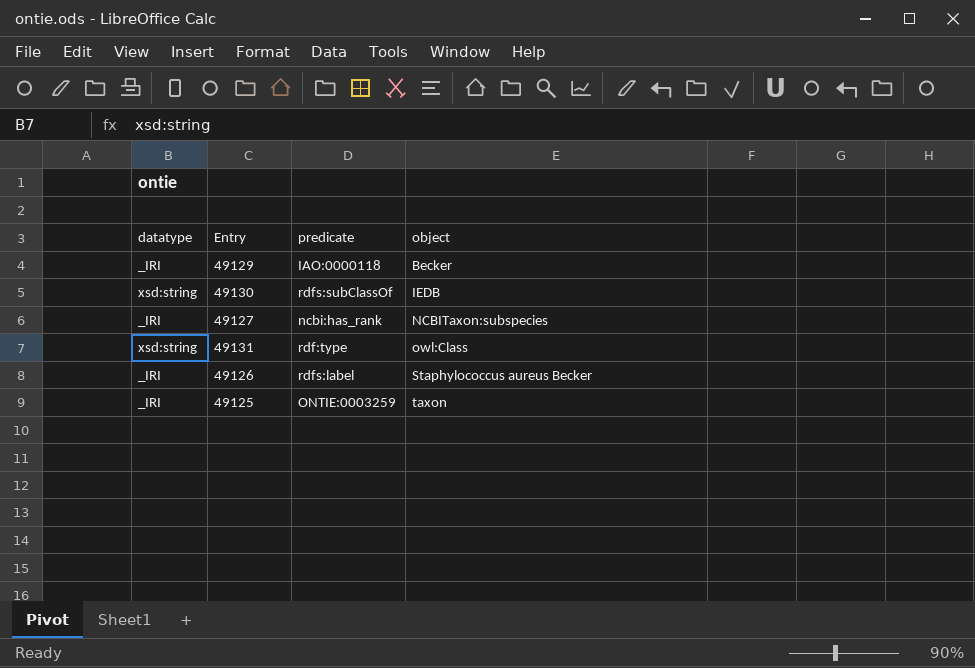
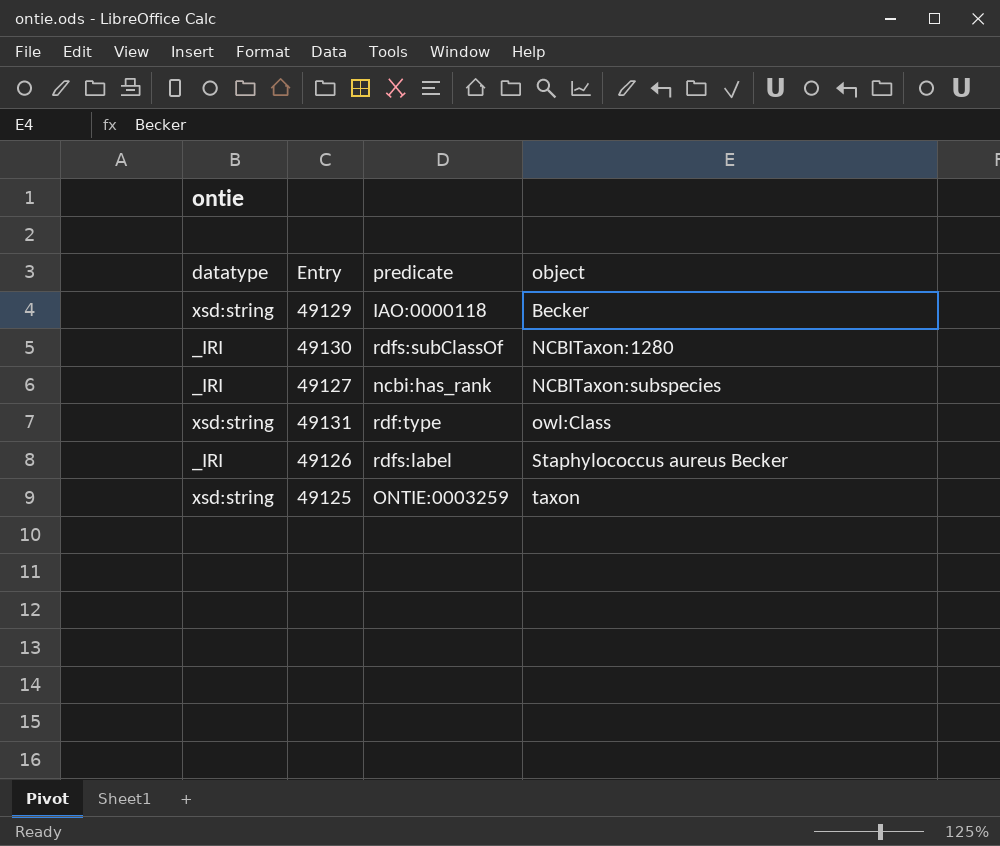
49129 | datatype: _IRI -> xsd:string
49130 | datatype: xsd:string -> _IRI
49130 | object: IEDB -> NCBITaxon:1280
49125 | datatype: _IRI -> xsd:string

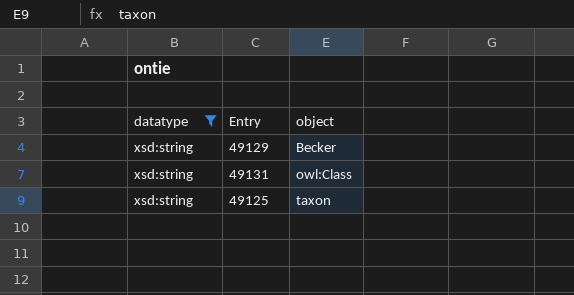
filter: none -> datatype = xsd:string
column predicate | position: 3 -> none

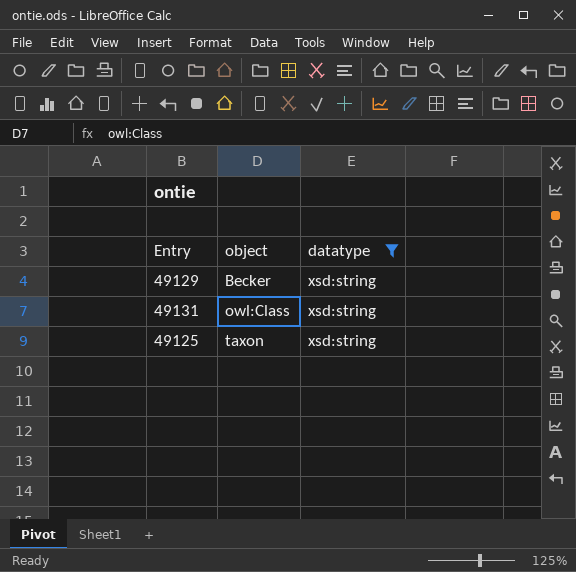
column datatype | position: 1 -> 3

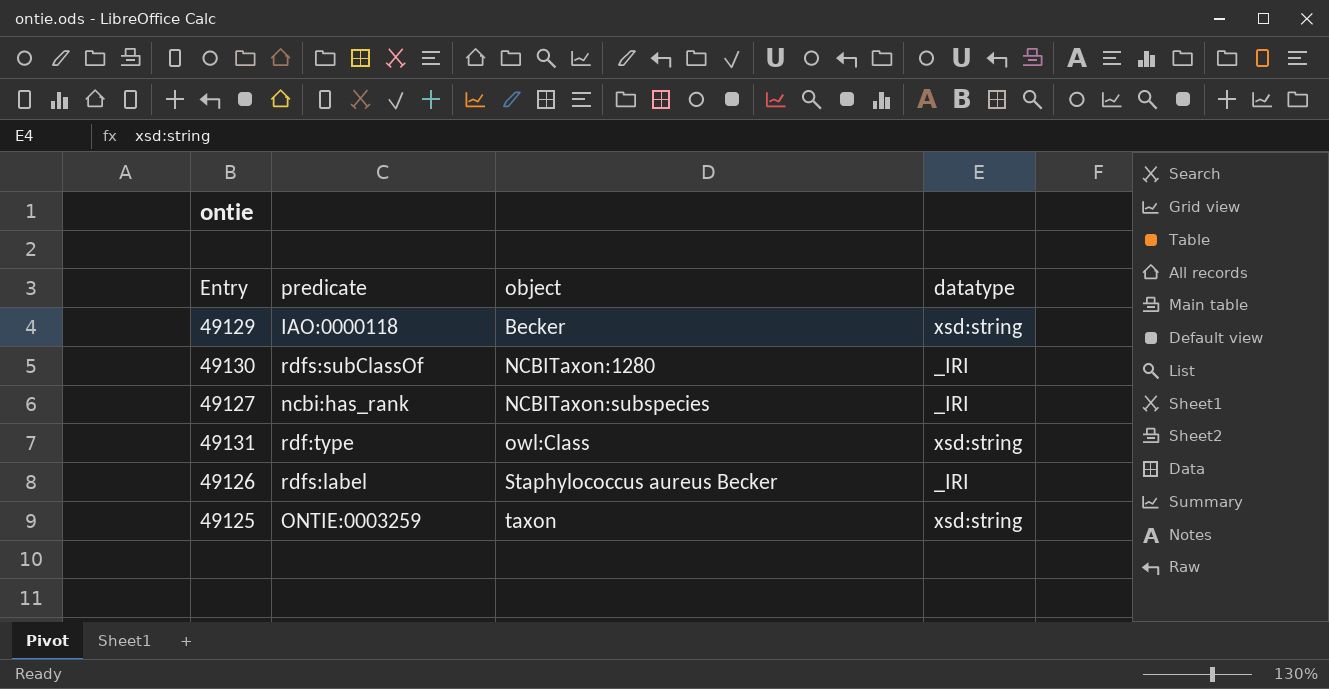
filter: datatype = xsd:string -> none
column predicate | position: none -> 2

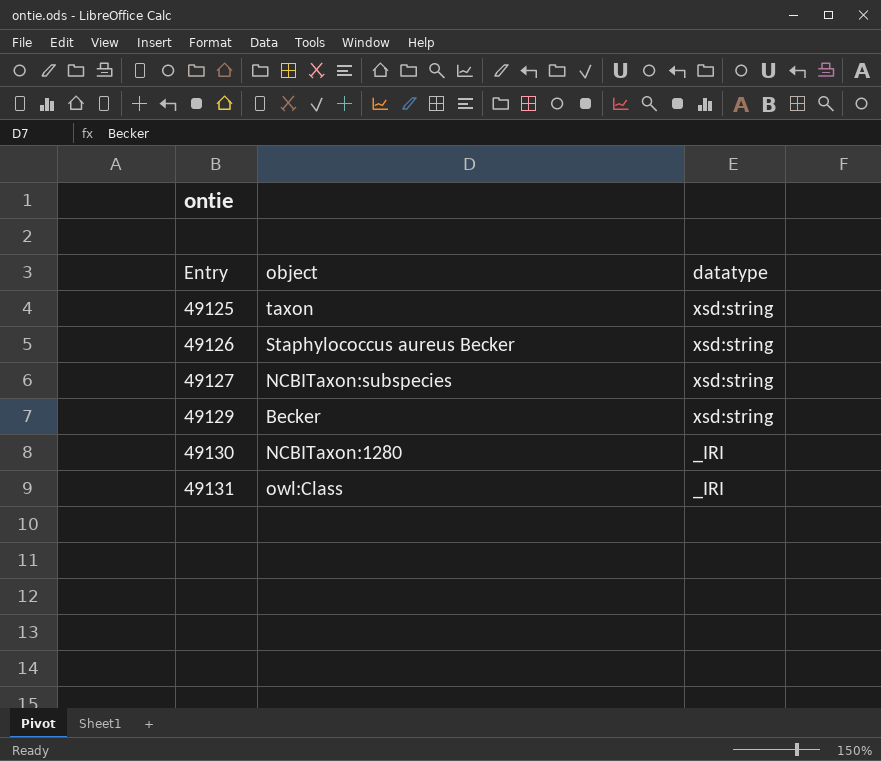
row order: object ascending -> Entry ascending
column predicate | position: 2 -> none
49126 | datatype: _IRI -> xsd:string
49127 | datatype: _IRI -> xsd:string
49131 | datatype: xsd:string -> _IRI

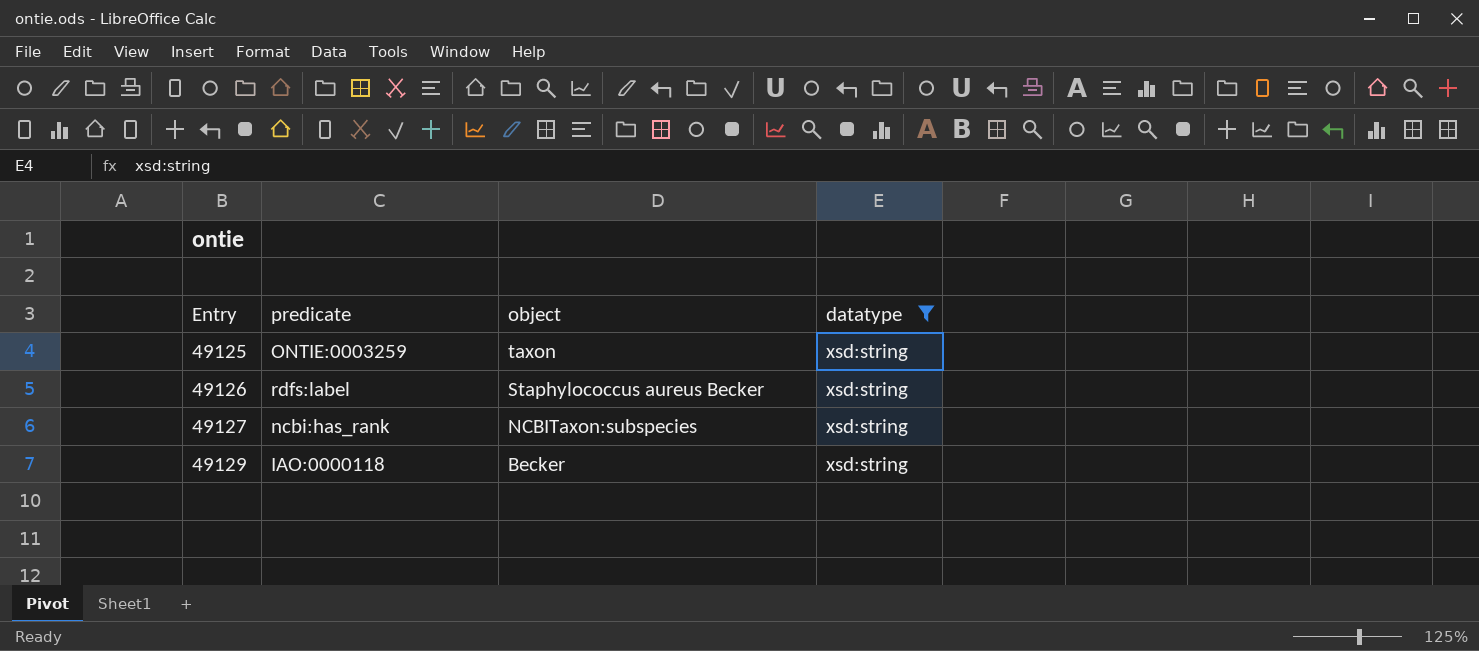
filter: none -> datatype = xsd:string
column predicate | position: none -> 2

